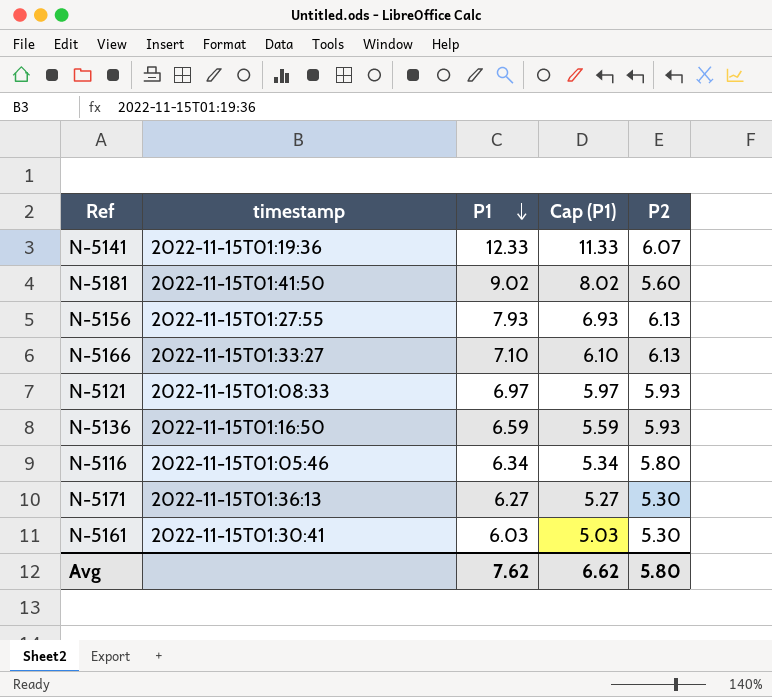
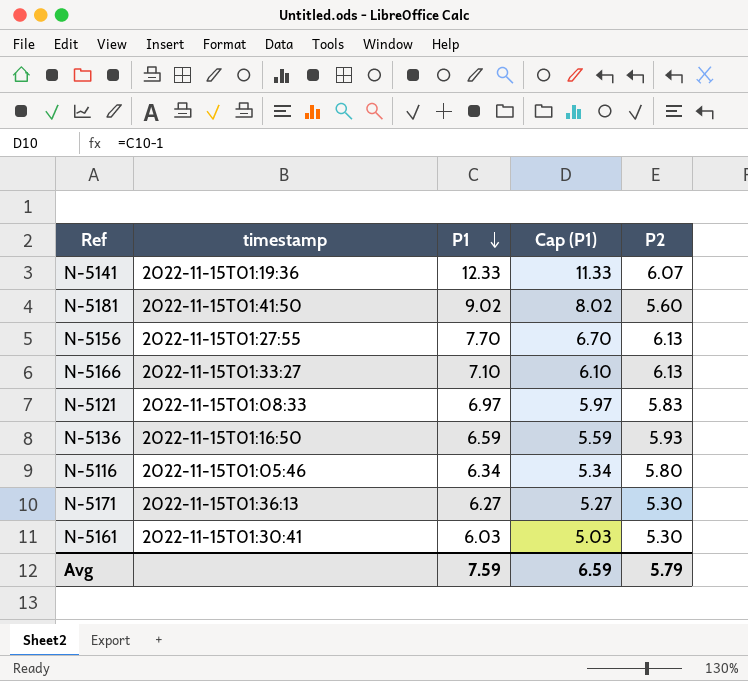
N-5156 | P1: 7.93 -> 7.70
N-5156 | Cap (P1): 6.93 -> 6.70
N-5121 | P2: 5.93 -> 5.83
Avg | P1: 7.62 -> 7.59
Avg | Cap (P1): 6.62 -> 6.59
Avg | P2: 5.80 -> 5.79

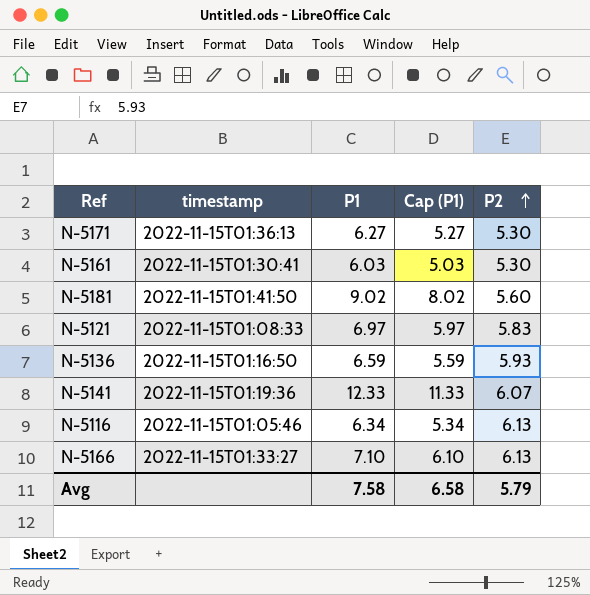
row order: P1 descending -> P2 ascending
row N-5156: 2022-11-15T01:27:55 | 7.70 | 6.70 | 6.13 -> none
N-5116 | P2: 5.80 -> 6.13
Avg | P1: 7.59 -> 7.58
Avg | Cap (P1): 6.59 -> 6.58

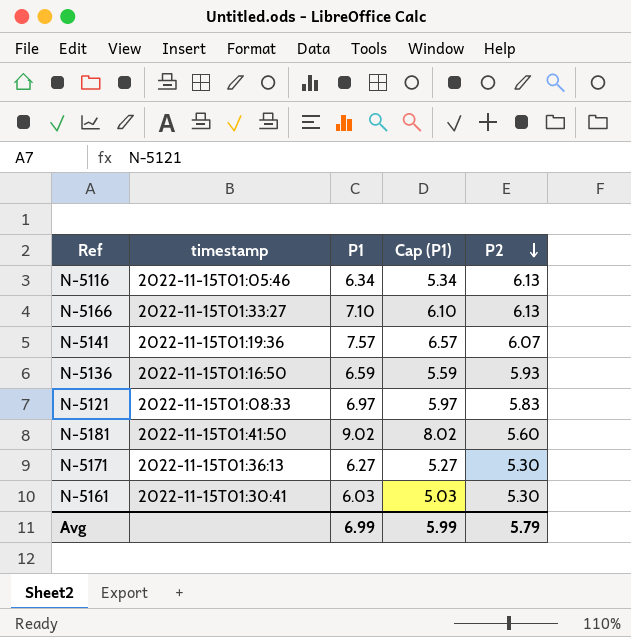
row order: P2 ascending -> P2 descending
N-5141 | P1: 12.33 -> 7.57
N-5141 | Cap (P1): 11.33 -> 6.57
Avg | P1: 7.58 -> 6.99
Avg | Cap (P1): 6.58 -> 5.99

